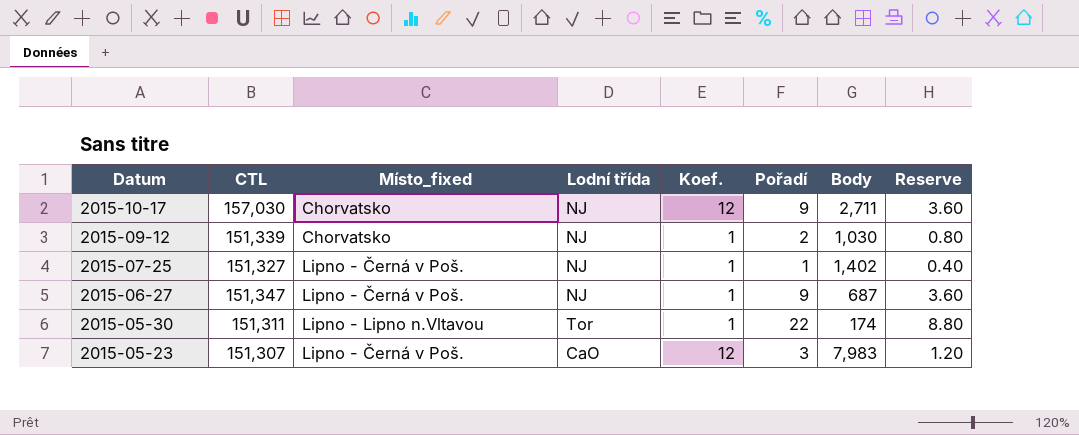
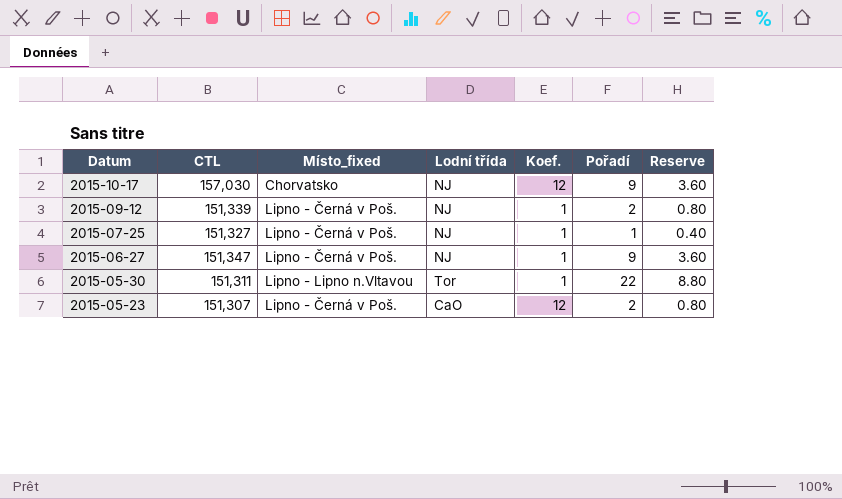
column Body | position: 7 -> none
2015-09-12 | Místo_fixed: Chorvatsko -> Lipno - Černá v Poš.
2015-05-23 | Pořadí: 3 -> 2
2015-05-23 | Reserve: 1.20 -> 0.80

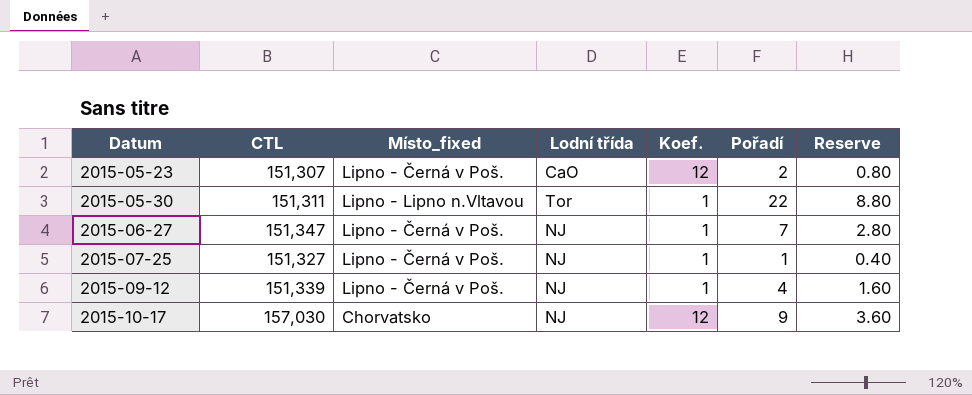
row order: Datum descending -> Datum ascending
2015-06-27 | Pořadí: 9 -> 7
2015-06-27 | Reserve: 3.60 -> 2.80
2015-09-12 | Pořadí: 2 -> 4
2015-09-12 | Reserve: 0.80 -> 1.60

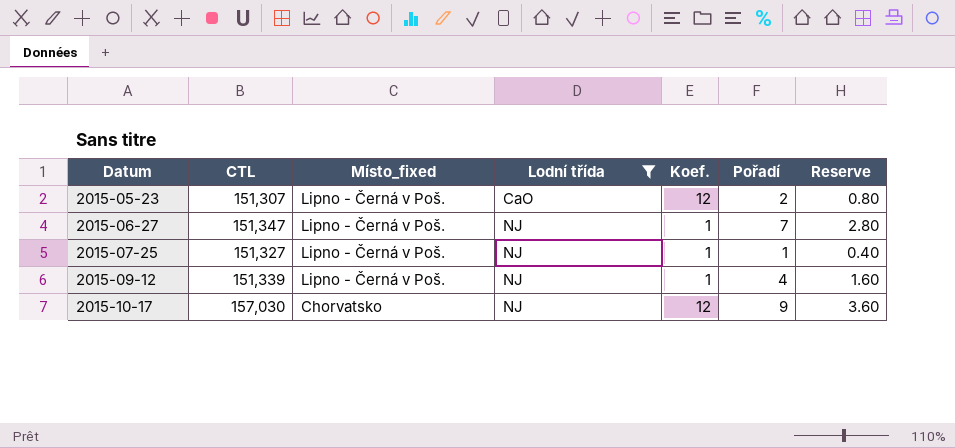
filter: none -> Lodní třída != Tor

